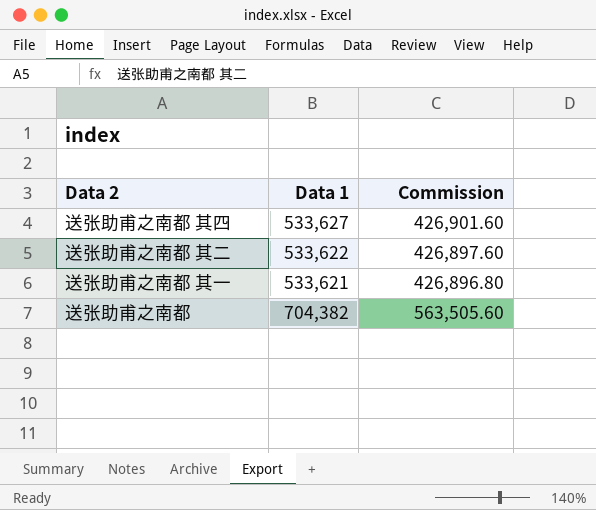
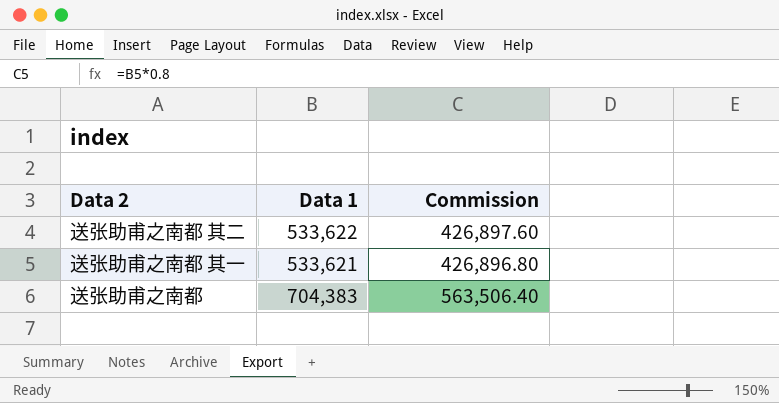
row 送张助甫之南都 其四: 533,627 | 426,901.60 -> none
送张助甫之南都 | Data 1: 704,382 -> 704,383
送张助甫之南都 | Commission: 563,505.60 -> 563,506.40

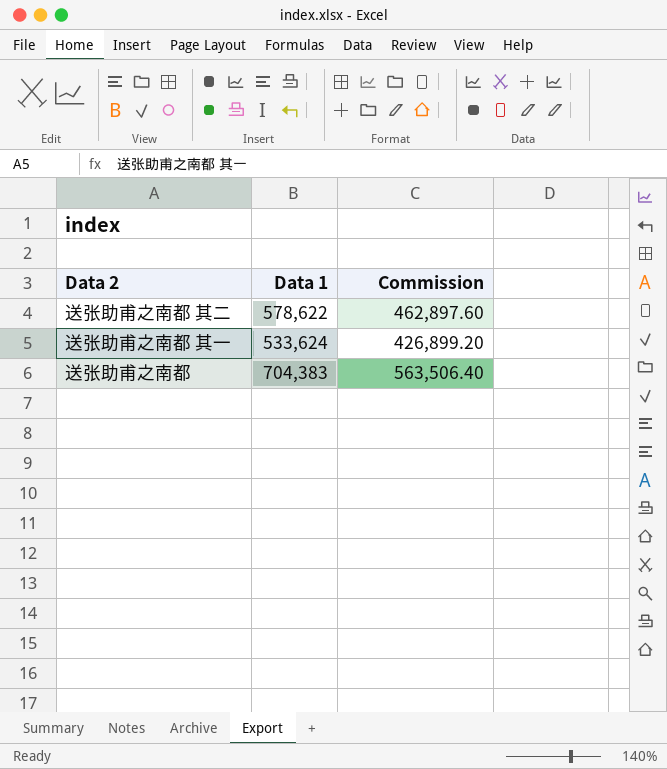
送张助甫之南都 其二 | Data 1: 533,622 -> 578,622
送张助甫之南都 其二 | Commission: 426,897.60 -> 462,897.60
送张助甫之南都 其一 | Data 1: 533,621 -> 533,624
送张助甫之南都 其一 | Commission: 426,896.80 -> 426,899.20

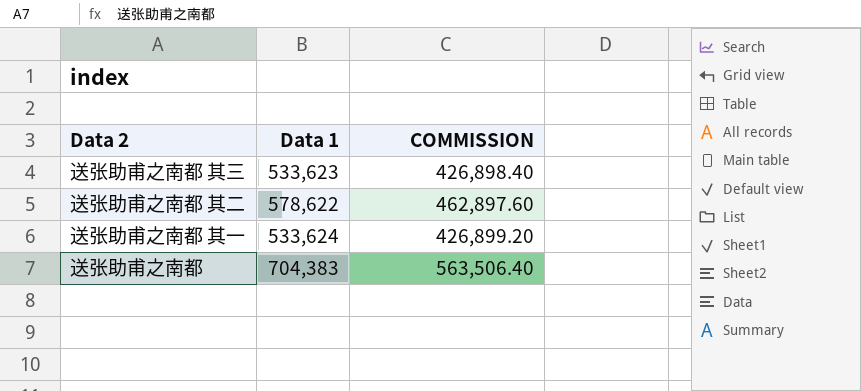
column name: Commission -> COMMISSION
row 送张助甫之南都 其三: none -> 533,623 | 426,898.40

